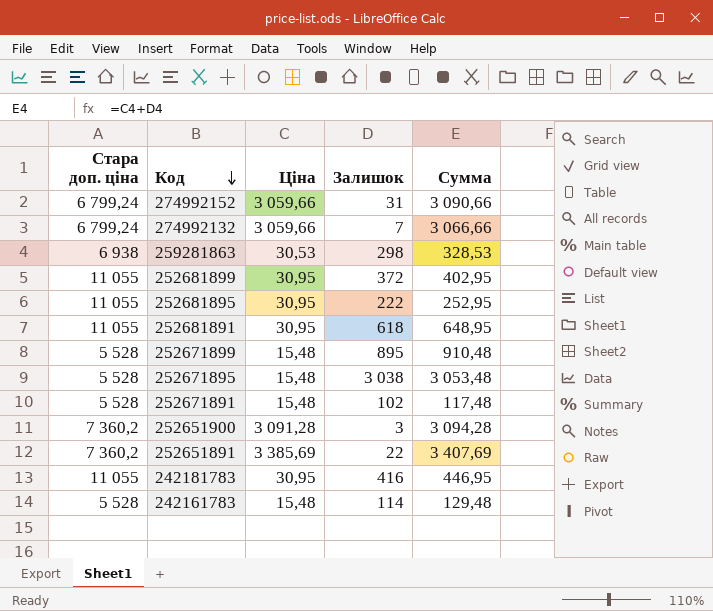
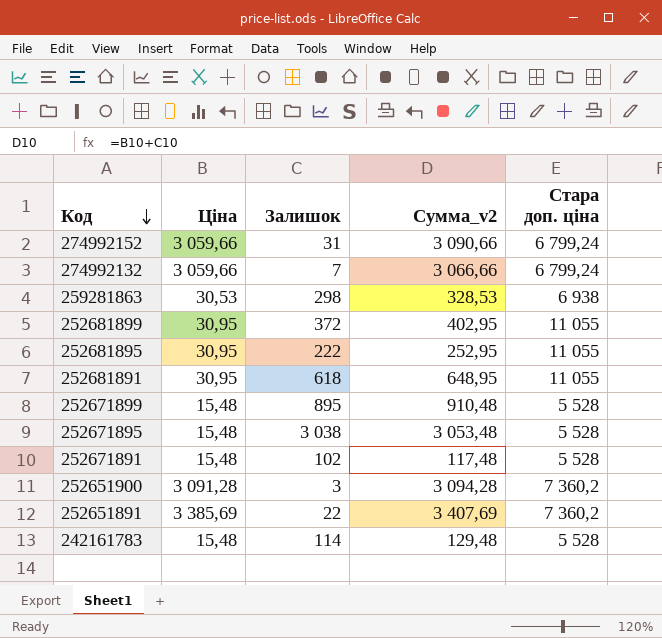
column name: Сумма -> Сумма_v2
column Стара доп. ціна | position: 1 -> 5
row 242181783: 11 055 | 30,95 | 416 | 446,95 -> none

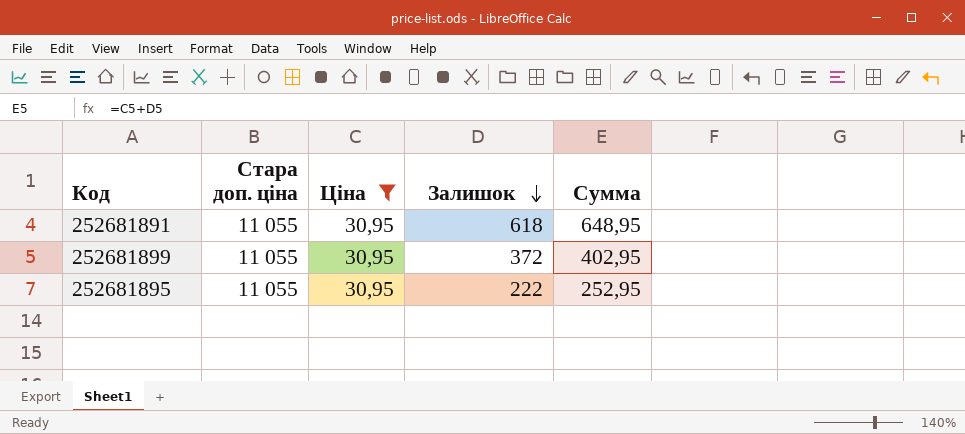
filter: none -> Ціна = 30,95
row order: Код descending -> Залишок descending
column Стара доп. ціна | position: 5 -> 2
column name: Сумма_v2 -> Сумма

